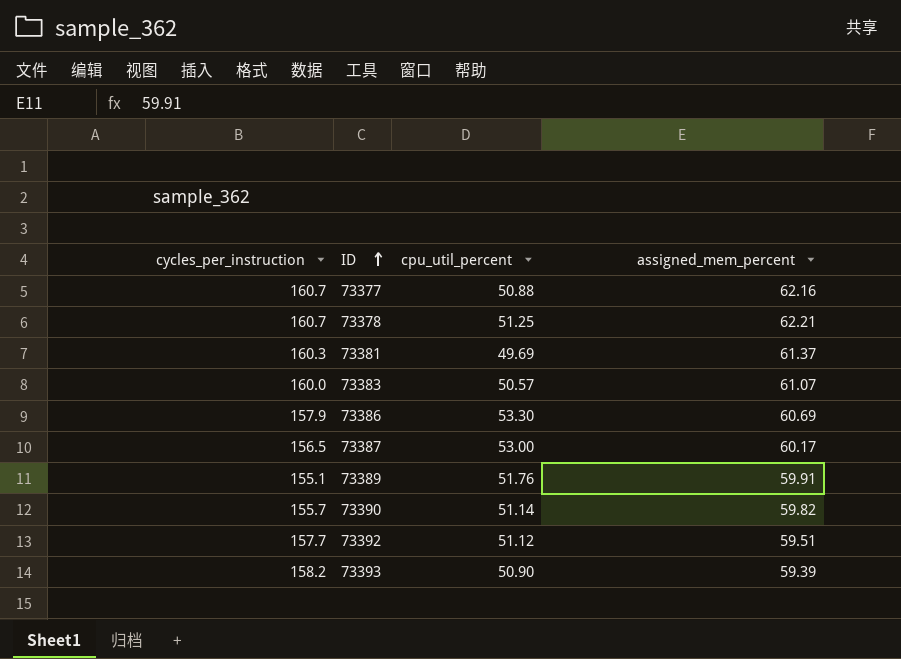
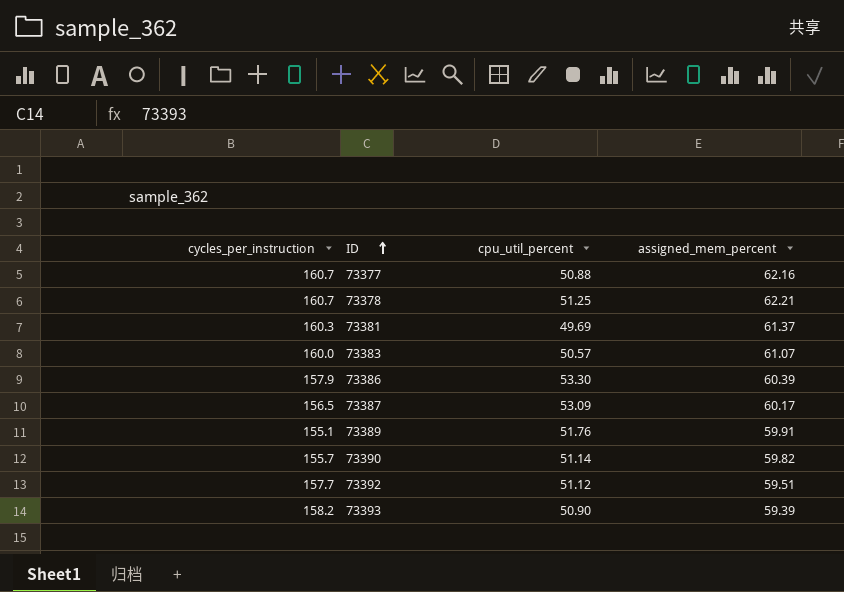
73386 | assigned_mem_percent: 60.69 -> 60.39
73387 | cpu_util_percent: 53.00 -> 53.09

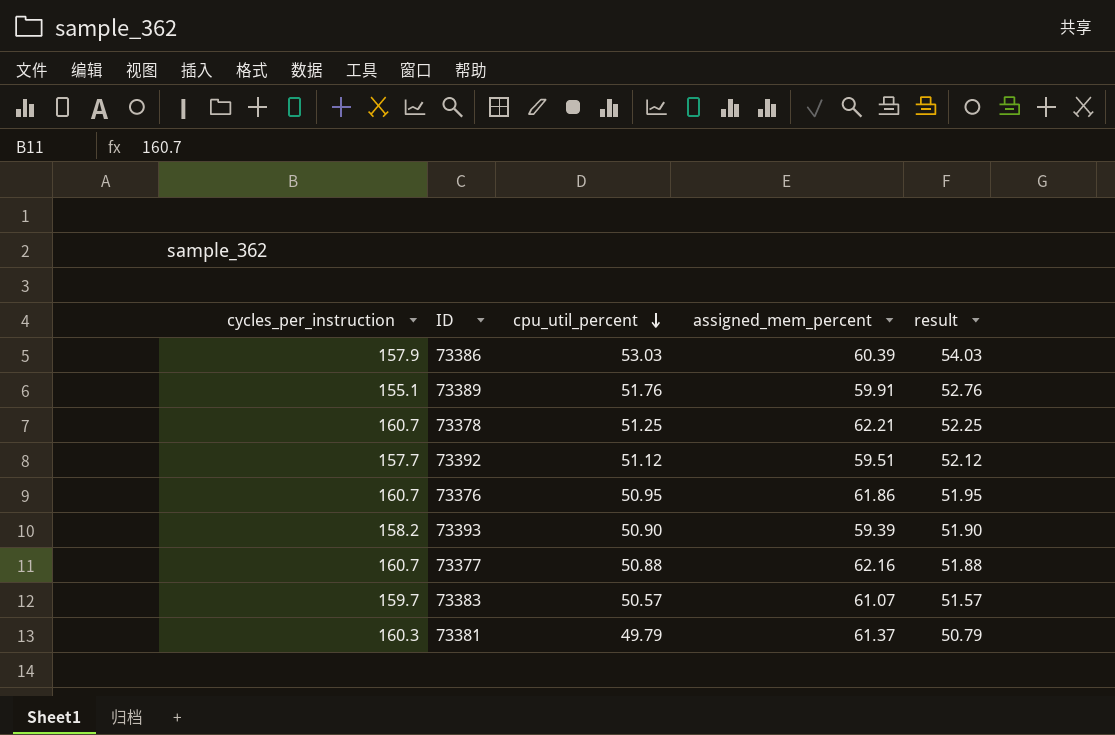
row order: ID ascending -> cpu_util_percent descending
column result | formula: none -> [cpu_util_percent] + 1
row 73387: 156.5 | 53.09 | 60.17 -> none
row 73390: 155.7 | 51.14 | 59.82 -> none
73386 | cpu_util_percent: 53.30 -> 53.03
row 73376: none -> 160.7 | 50.95 | 61.86 | 51.95
73383 | cycles_per_instruction: 160.0 -> 159.7
73381 | cpu_util_percent: 49.69 -> 49.79

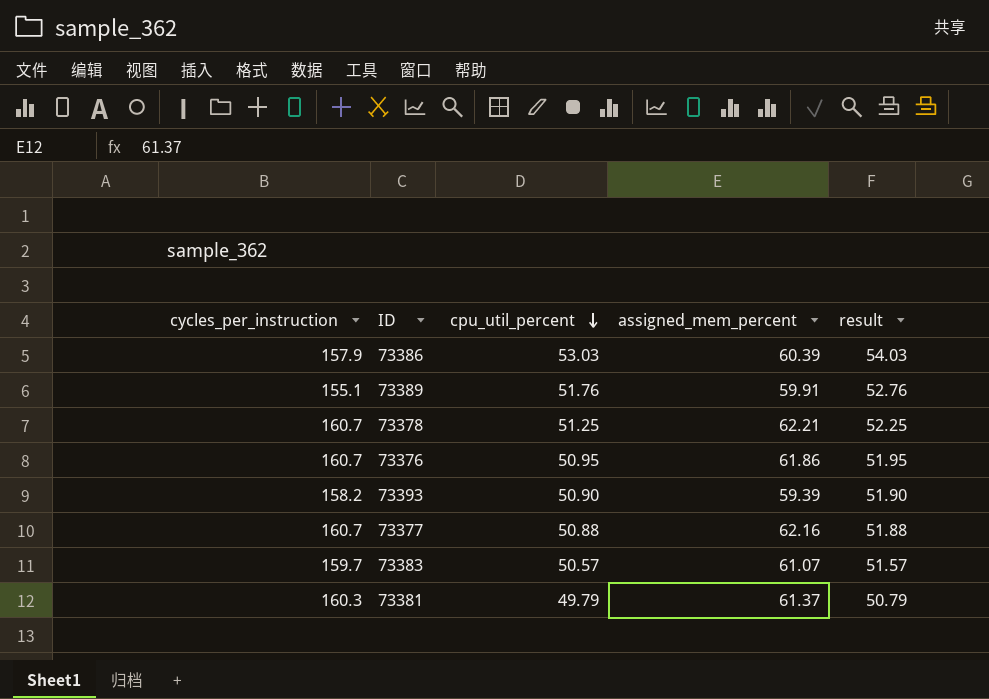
row 73392: 157.7 | 51.12 | 59.51 | 52.12 -> none

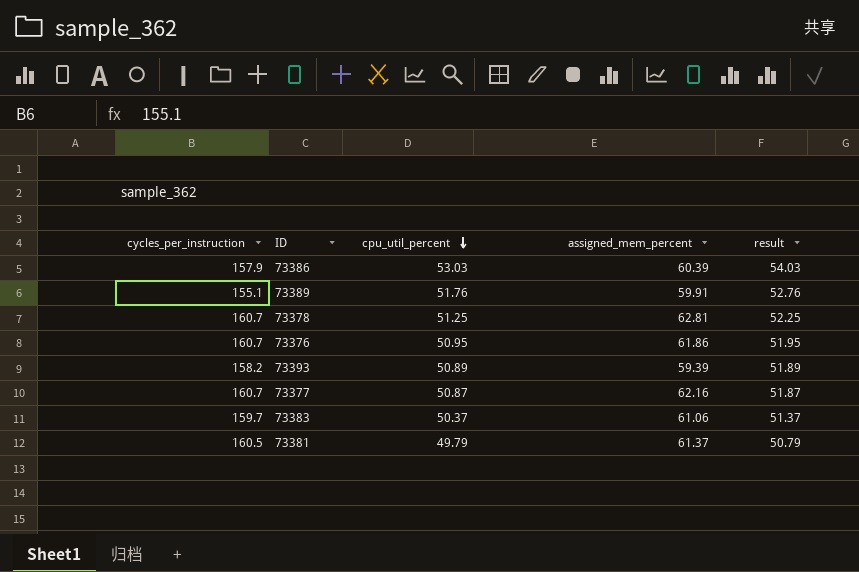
73378 | assigned_mem_percent: 62.21 -> 62.81
73393 | cpu_util_percent: 50.90 -> 50.89
73393 | result: 51.90 -> 51.89
73377 | cpu_util_percent: 50.88 -> 50.87
73377 | result: 51.88 -> 51.87
73383 | cpu_util_percent: 50.57 -> 50.37
73383 | assigned_mem_percent: 61.07 -> 61.06
73383 | result: 51.57 -> 51.37
73381 | cycles_per_instruction: 160.3 -> 160.5

